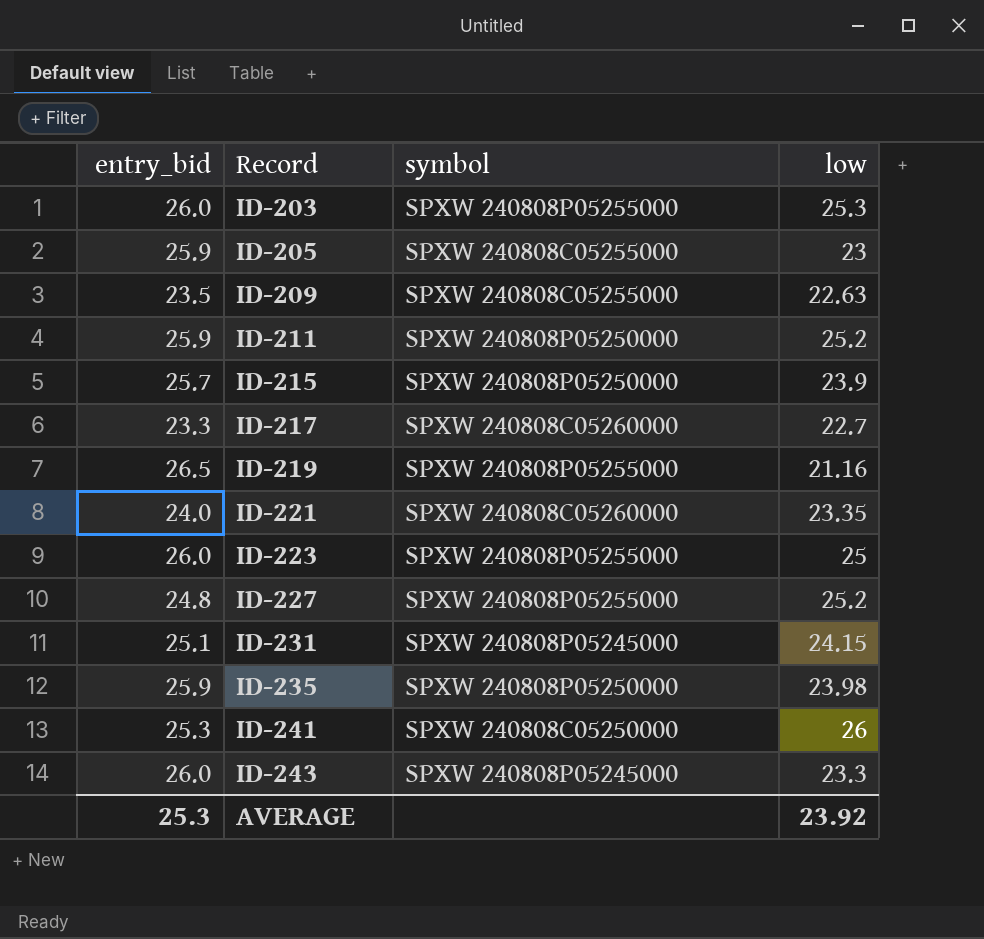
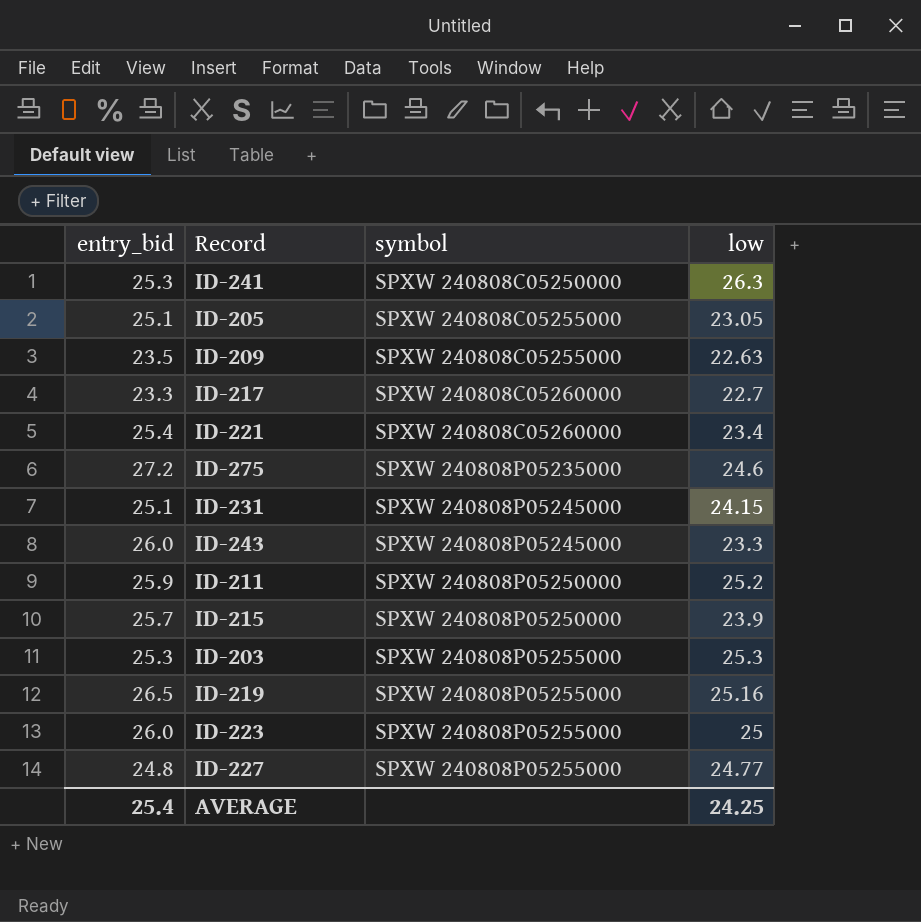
row order: Record ascending -> symbol ascending
row ID-235: 25.9 | SPXW 240808P05250000 | 23.98 -> none
ID-241 | low: 26 -> 26.3
ID-205 | entry_bid: 25.9 -> 25.1
ID-205 | low: 23 -> 23.05
ID-221 | entry_bid: 24.0 -> 25.4
ID-221 | low: 23.35 -> 23.4
row ID-275: none -> 27.2 | SPXW 240808P05235000 | 24.6
ID-203 | entry_bid: 26.0 -> 25.3
ID-219 | low: 21.16 -> 25.16
ID-227 | low: 25.2 -> 24.77
AVERAGE | entry_bid: 25.3 -> 25.4
AVERAGE | low: 23.92 -> 24.25

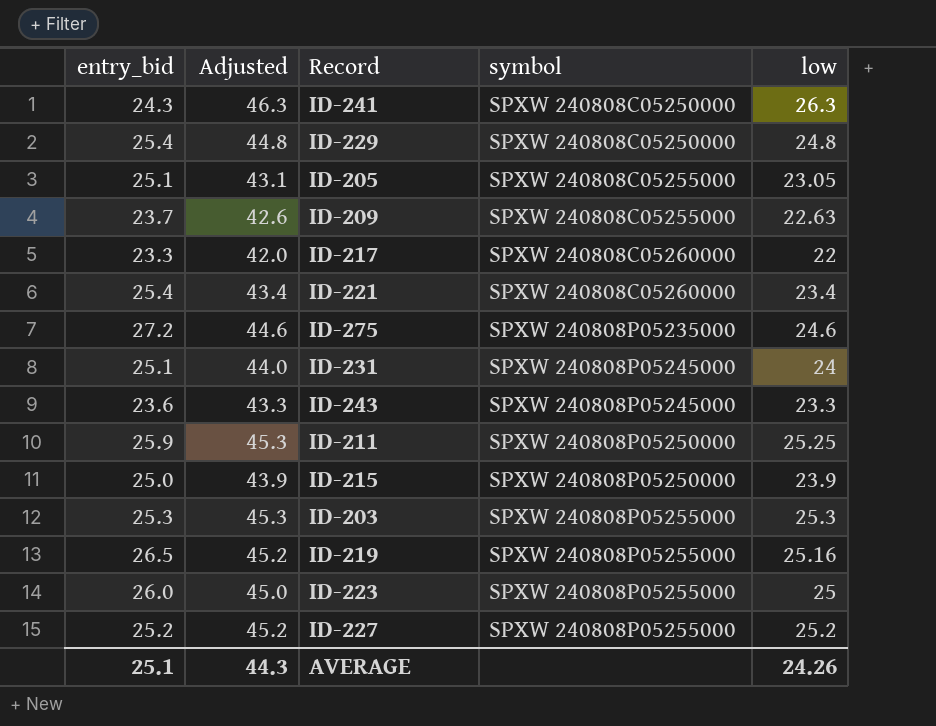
column Adjusted | formula: none -> [low] + 20
ID-241 | entry_bid: 25.3 -> 24.3
row ID-229: none -> 25.4 | 44.8 | SPXW 240808C05250000 | 24.8
ID-209 | entry_bid: 23.5 -> 23.7
ID-217 | low: 22.7 -> 22
ID-231 | low: 24.15 -> 24
ID-243 | entry_bid: 26.0 -> 23.6
ID-211 | low: 25.2 -> 25.25
ID-215 | entry_bid: 25.7 -> 25.0
ID-227 | entry_bid: 24.8 -> 25.2
ID-227 | low: 24.77 -> 25.2
AVERAGE | entry_bid: 25.4 -> 25.1
AVERAGE | low: 24.25 -> 24.26

